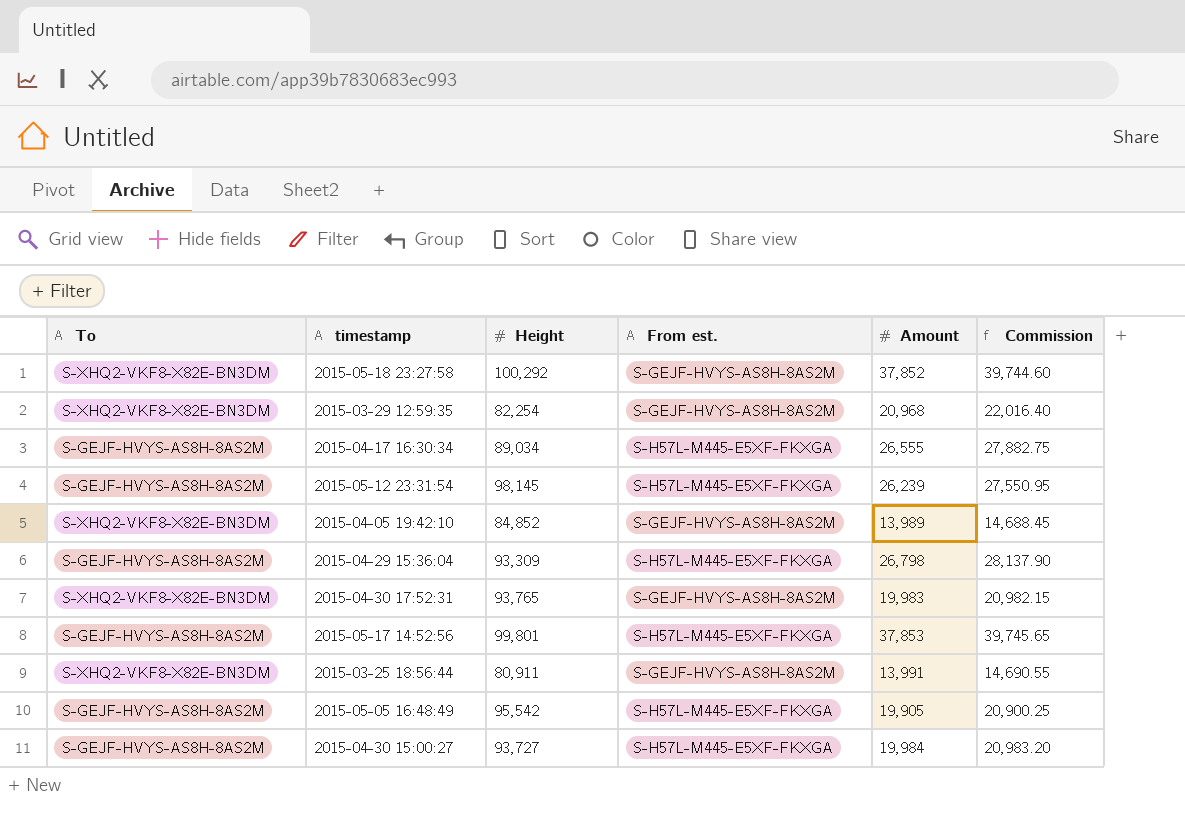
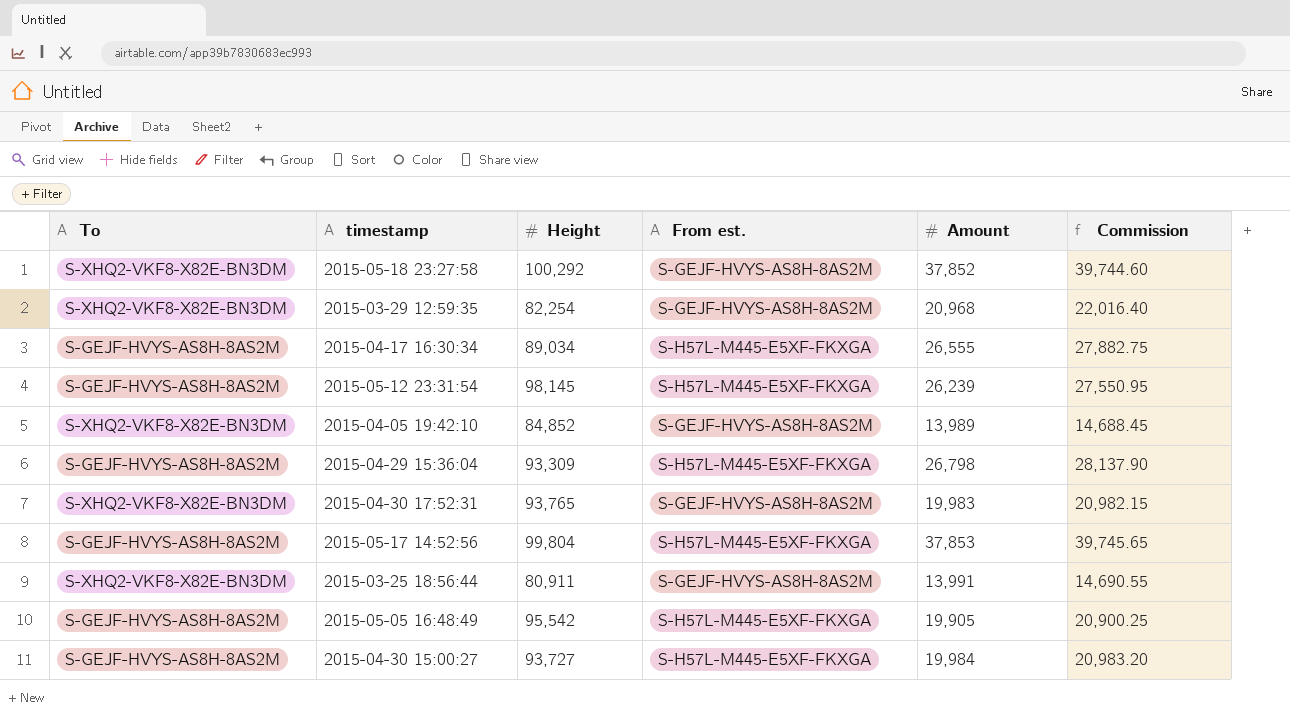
2015-05-17 14:52:56 | Height: 99,801 -> 99,804

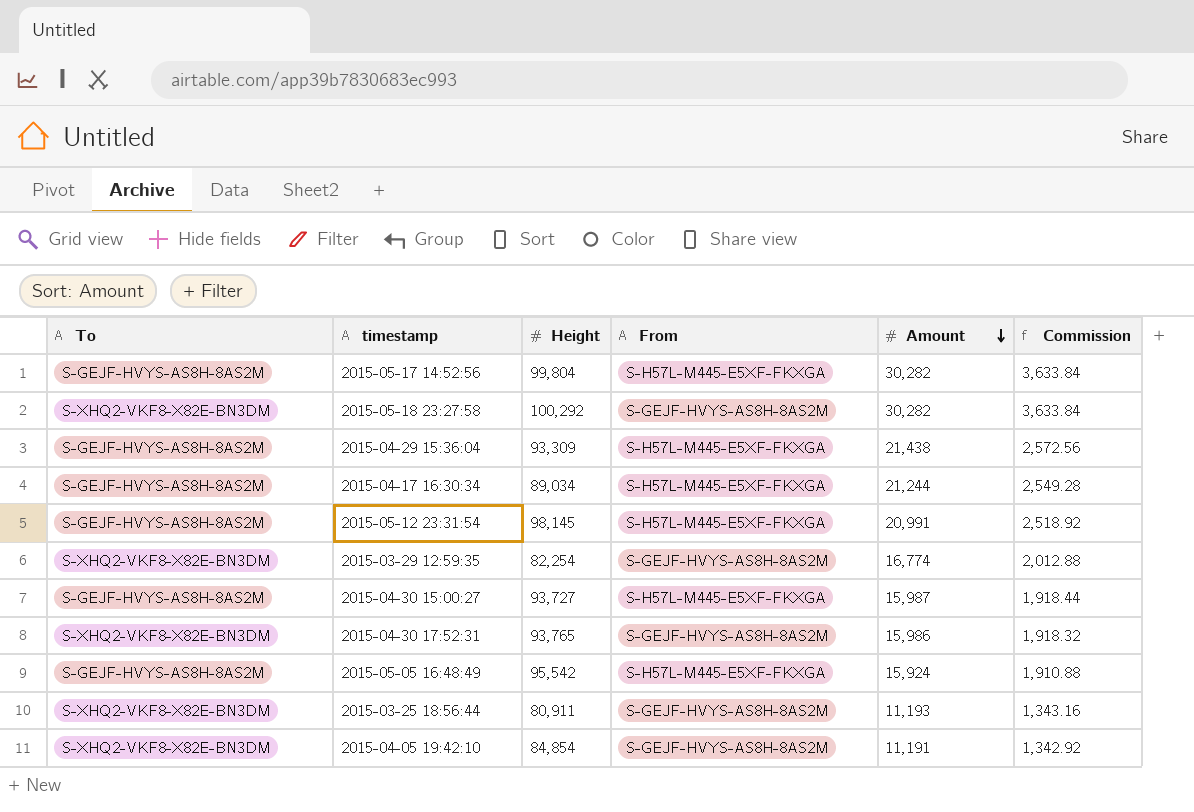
row order: none -> Amount descending
column name: From est. -> From
column Commission | formula: [Amount] * 1.05 -> [Amount] * 0.12
2015-05-17 14:52:56 | Amount: 37,853 -> 30,282
2015-05-18 23:27:58 | Amount: 37,852 -> 30,282
2015-04-29 15:36:04 | Amount: 26,798 -> 21,438
2015-04-17 16:30:34 | Amount: 26,555 -> 21,244
2015-05-12 23:31:54 | Amount: 26,239 -> 20,991
2015-03-29 12:59:35 | Amount: 20,968 -> 16,774
2015-04-30 15:00:27 | Amount: 19,984 -> 15,987
2015-04-30 17:52:31 | Amount: 19,983 -> 15,986
2015-05-05 16:48:49 | Amount: 19,905 -> 15,924
2015-03-25 18:56:44 | Amount: 13,991 -> 11,193
2015-04-05 19:42:10 | Height: 84,852 -> 84,854
2015-04-05 19:42:10 | Amount: 13,989 -> 11,191

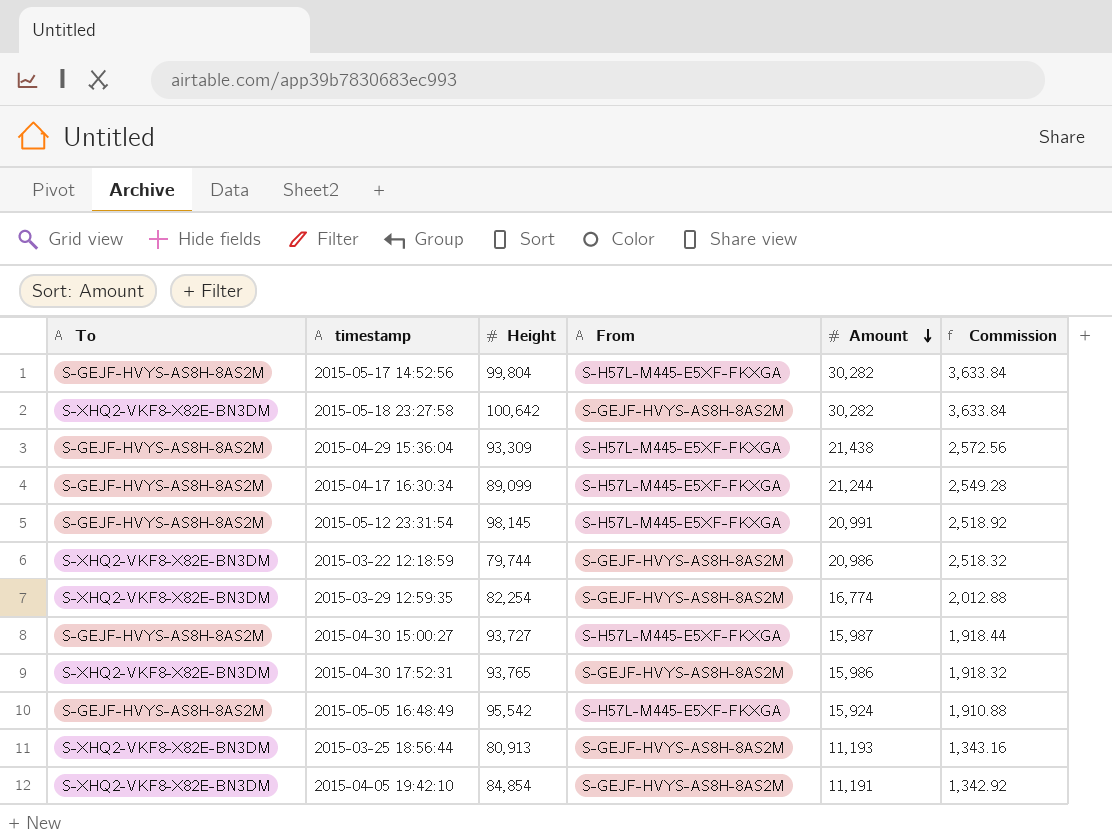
2015-05-18 23:27:58 | Height: 100,292 -> 100,642
2015-04-17 16:30:34 | Height: 89,034 -> 89,099
row 2015-03-22 12:18:59: none -> S-XHQ2-VKF8-X82E-BN3DM | 79,744 | S-GEJF-HVYS-AS8H-8AS2M | 20,986 | 2,518.32
2015-03-25 18:56:44 | Height: 80,911 -> 80,913

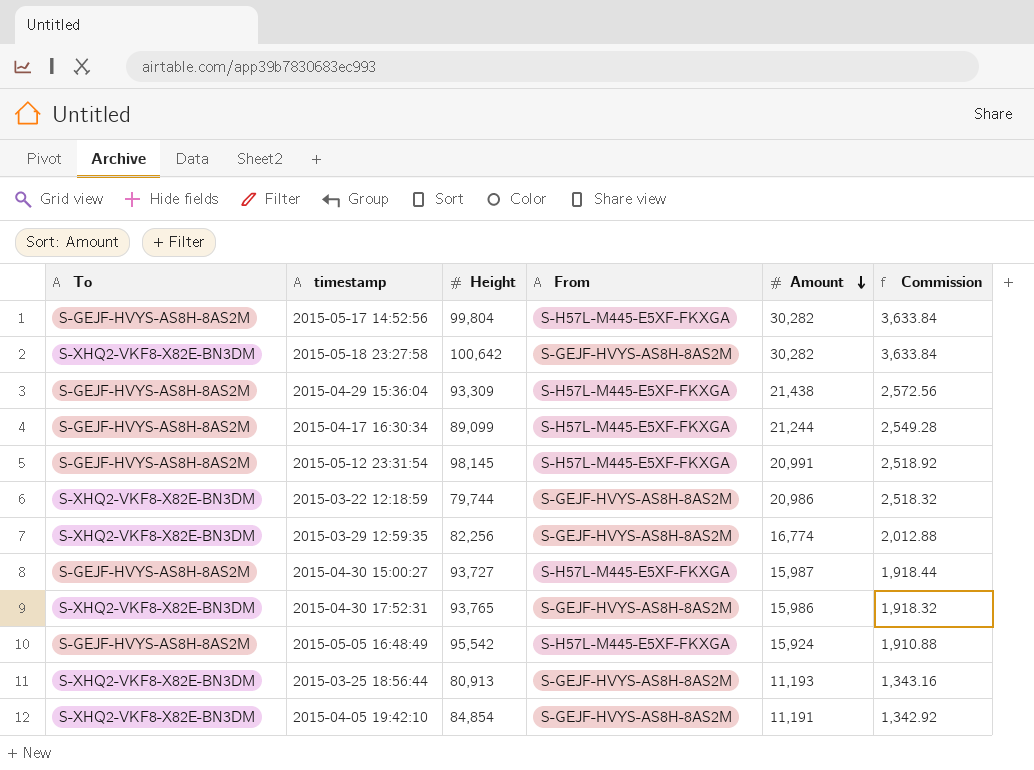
2015-03-29 12:59:35 | Height: 82,254 -> 82,256

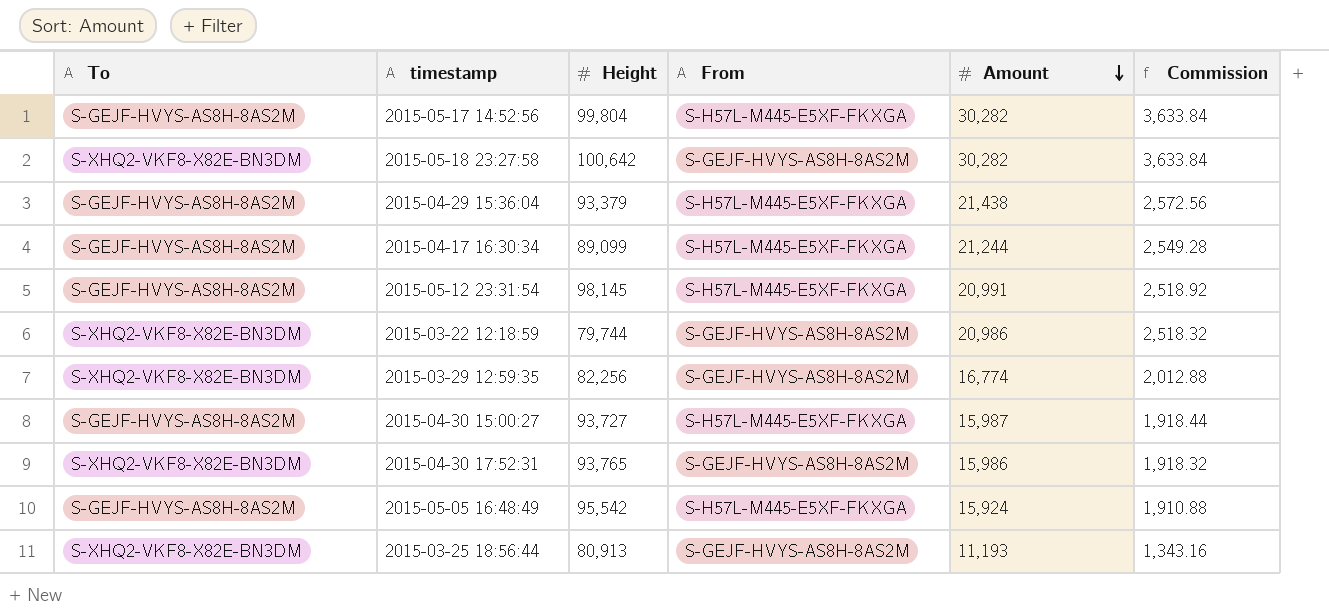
row 2015-04-05 19:42:10: S-XHQ2-VKF8-X82E-BN3DM | 84,854 | S-GEJF-HVYS-AS8H-8AS2M | 11,191 | 1,342.92 -> none
2015-04-29 15:36:04 | Height: 93,309 -> 93,379

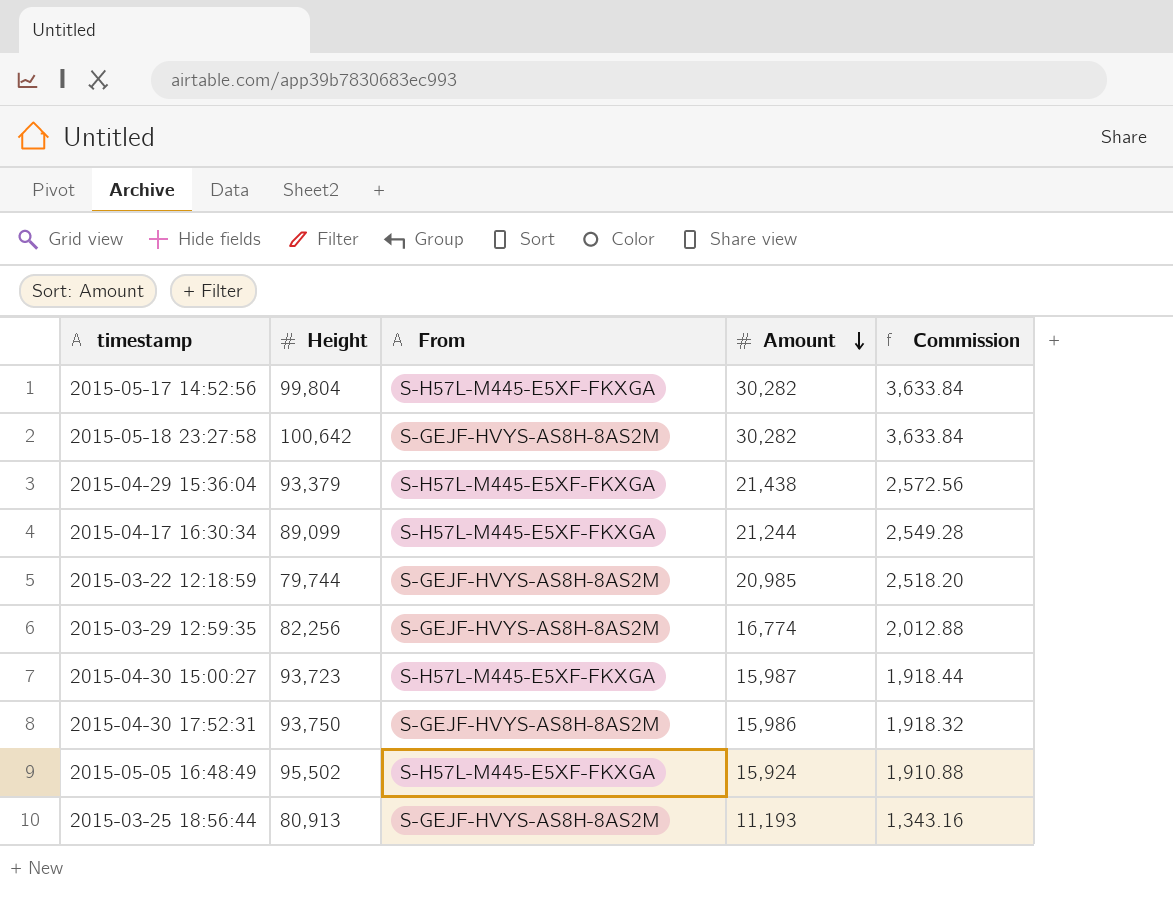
column To | position: 1 -> none
row 2015-05-12 23:31:54: S-GEJF-HVYS-AS8H-8AS2M | 98,145 | S-H57L-M445-E5XF-FKXGA | 20,991 | 2,518.92 -> none
2015-03-22 12:18:59 | Amount: 20,986 -> 20,985
2015-03-22 12:18:59 | Commission: 2,518.32 -> 2,518.20
2015-04-30 15:00:27 | Height: 93,727 -> 93,723
2015-04-30 17:52:31 | Height: 93,765 -> 93,750
2015-05-05 16:48:49 | Height: 95,542 -> 95,502

